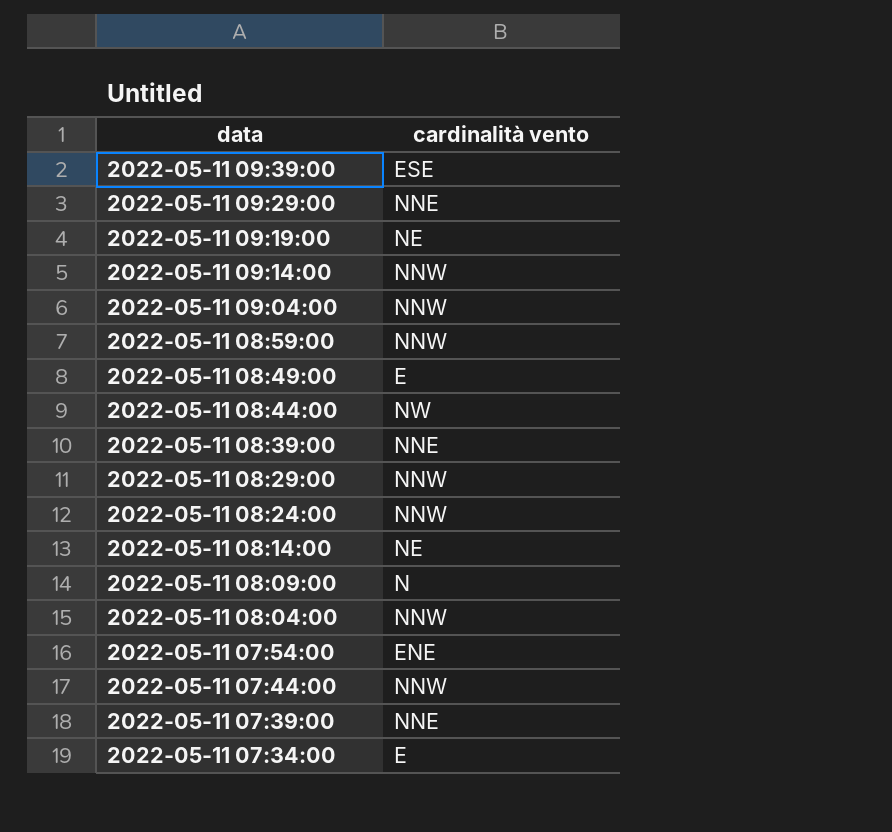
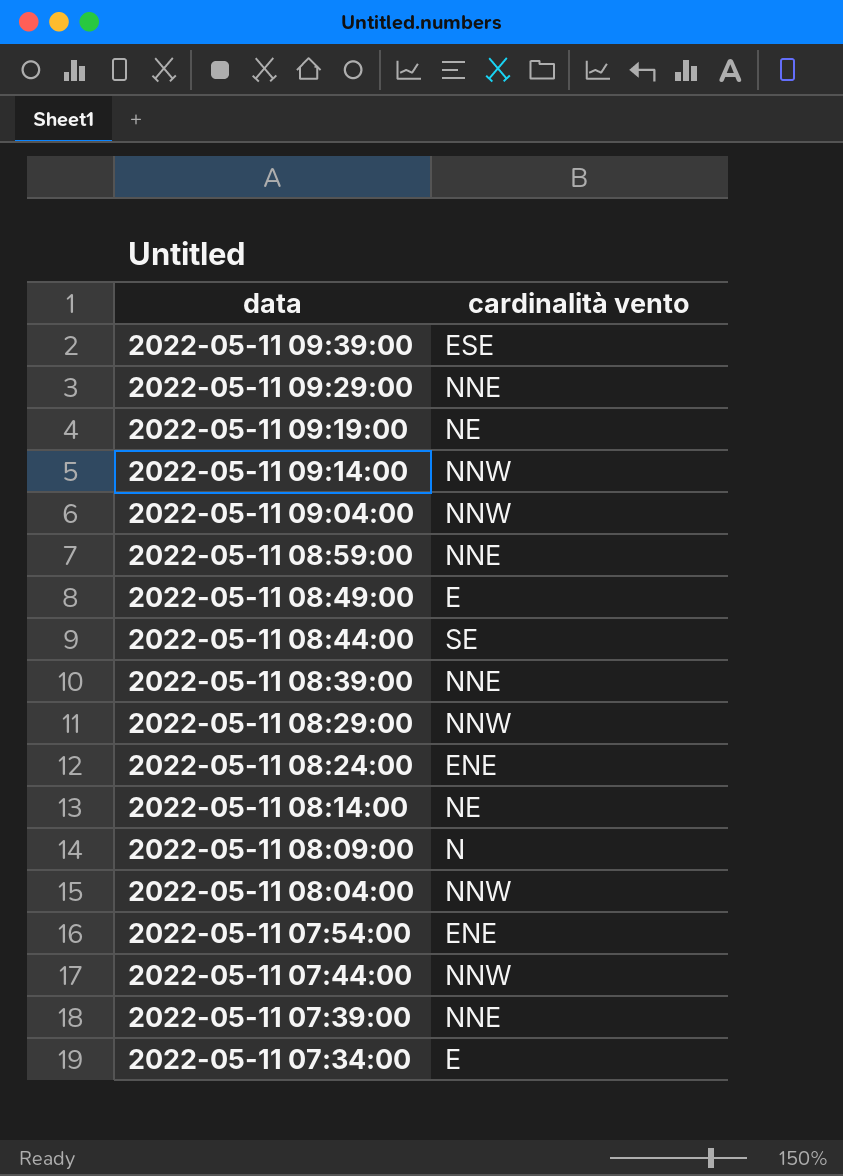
2022-05-11 08:59:00 | cardinalità vento: NNW -> NNE
2022-05-11 08:44:00 | cardinalità vento: NW -> SE
2022-05-11 08:24:00 | cardinalità vento: NNW -> ENE

